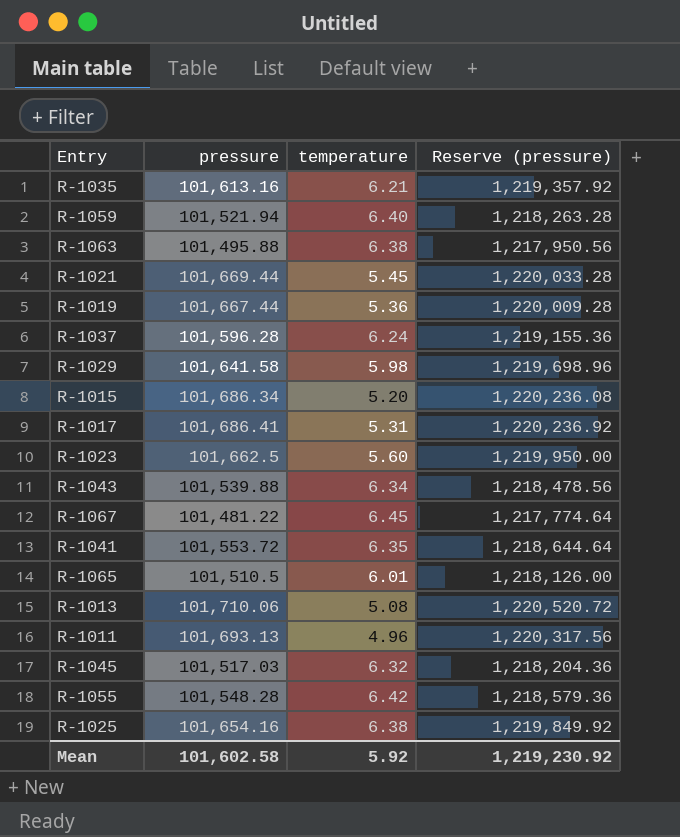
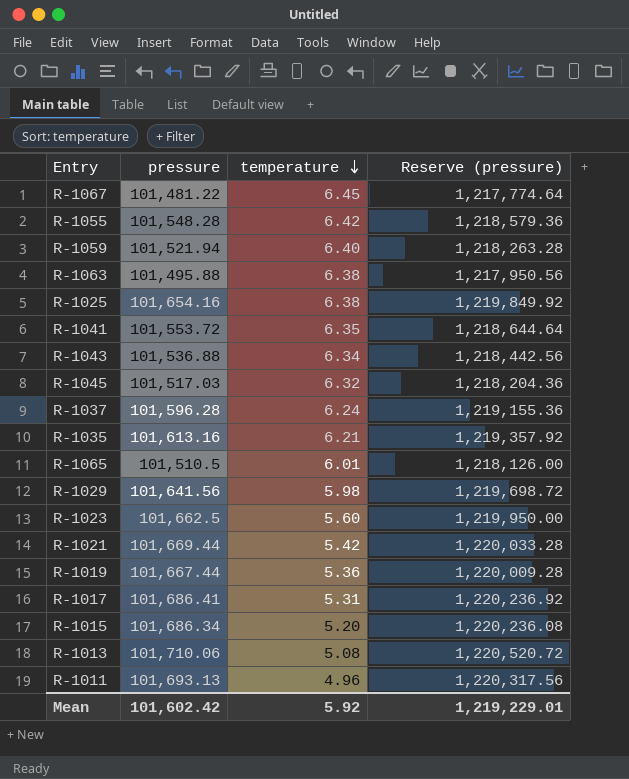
row order: none -> temperature descending
R-1043 | pressure: 101,539.88 -> 101,536.88
R-1043 | Reserve (pressure): 1,218,478.56 -> 1,218,442.56
R-1029 | pressure: 101,641.58 -> 101,641.56
R-1029 | Reserve (pressure): 1,219,698.96 -> 1,219,698.72
R-1021 | temperature: 5.45 -> 5.42
Mean | pressure: 101,602.58 -> 101,602.42
Mean | Reserve (pressure): 1,219,230.92 -> 1,219,229.01

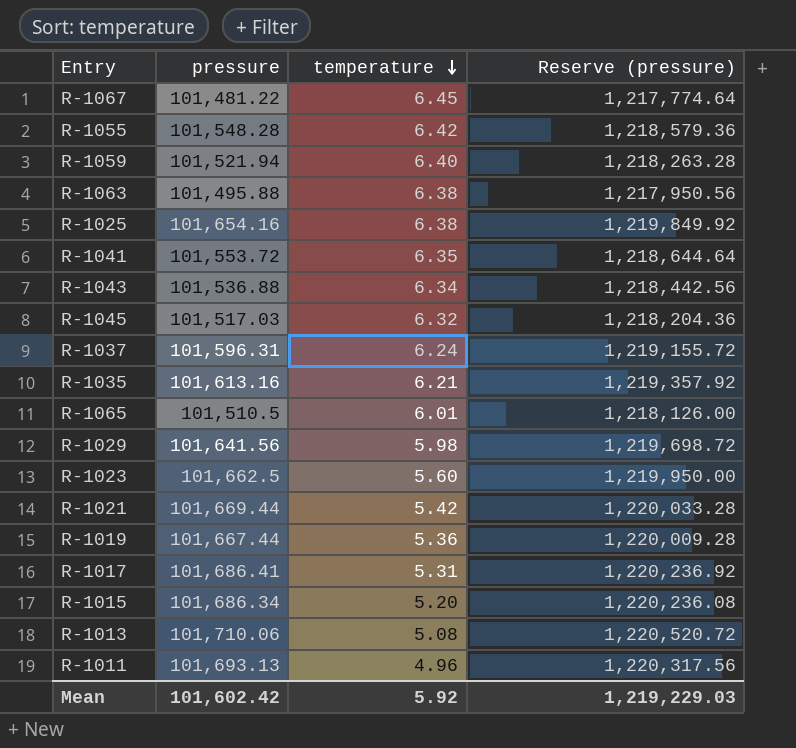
R-1037 | pressure: 101,596.28 -> 101,596.31
R-1037 | Reserve (pressure): 1,219,155.36 -> 1,219,155.72
Mean | Reserve (pressure): 1,219,229.01 -> 1,219,229.03

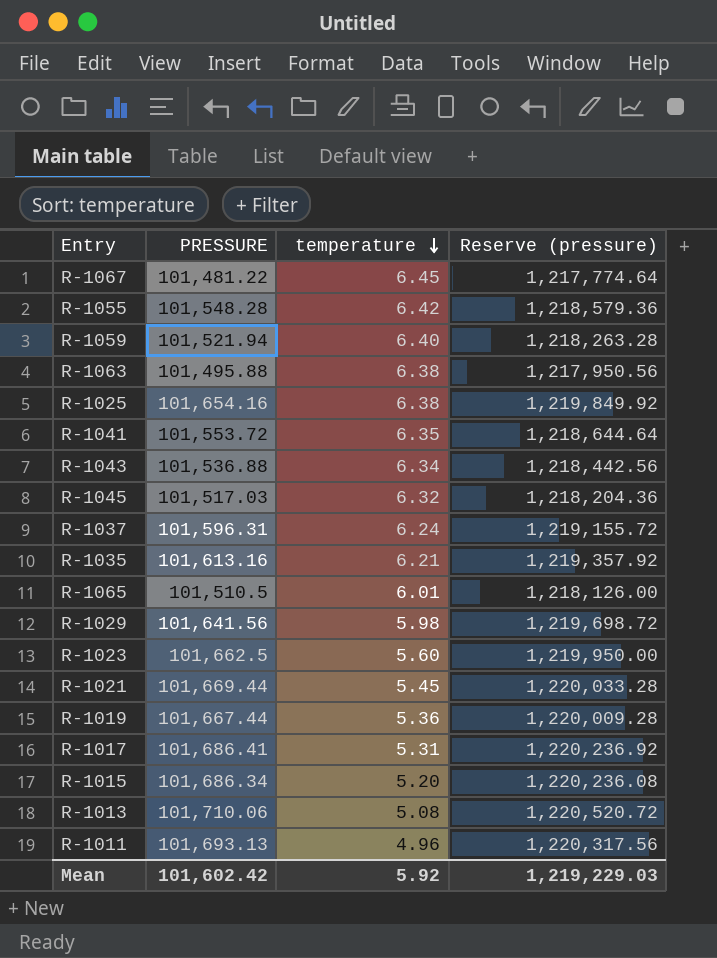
column name: pressure -> PRESSURE
R-1021 | temperature: 5.42 -> 5.45

